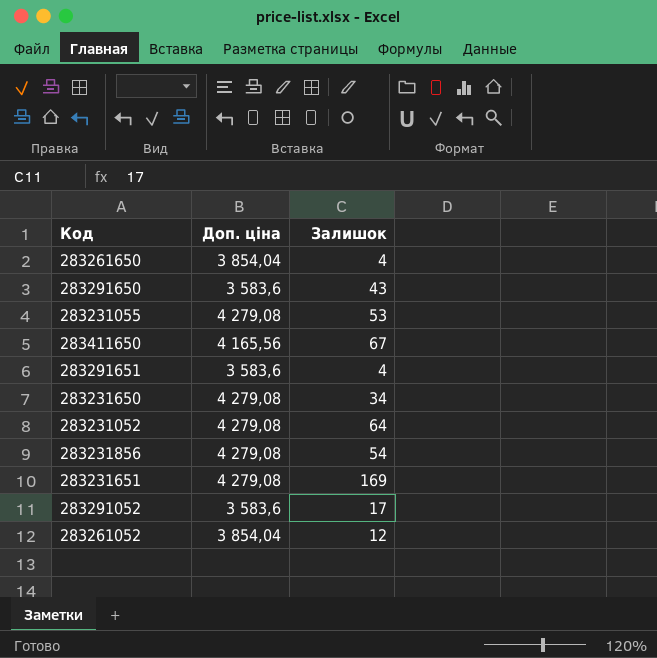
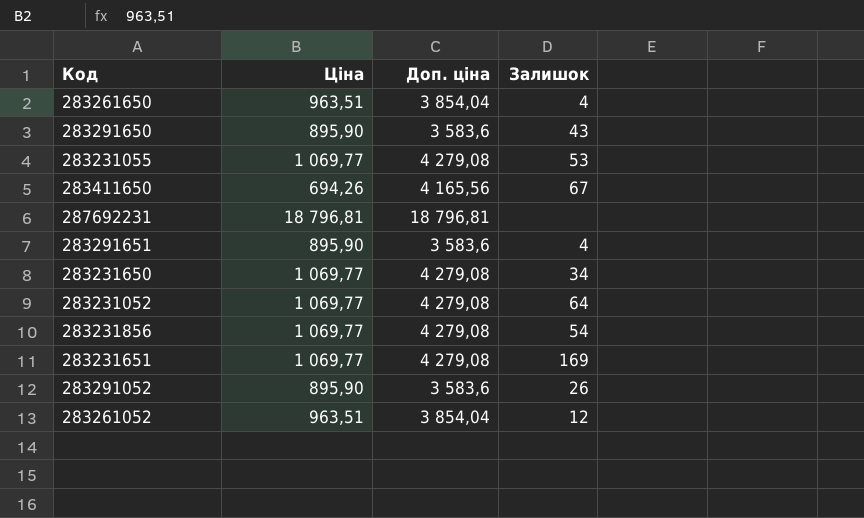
column Ціна | position: none -> 2
row 287692231: none -> 18 796,81 | 18 796,81 | none
283291052 | Залишок: 17 -> 26

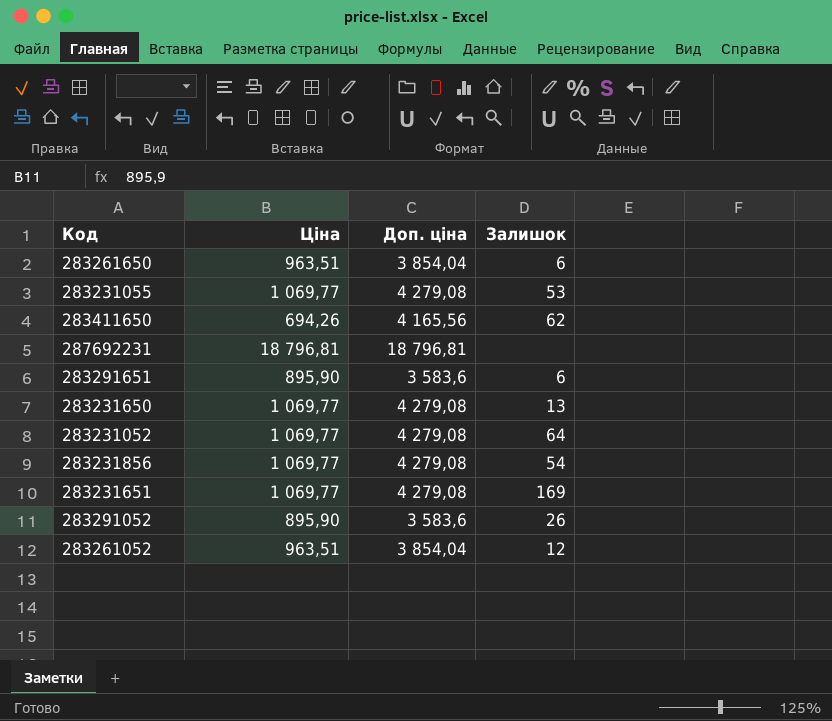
row 283291650: 895,90 | 3 583,6 | 43 -> none
283261650 | Залишок: 4 -> 6
283411650 | Залишок: 67 -> 62
283291651 | Залишок: 4 -> 6
283231650 | Залишок: 34 -> 13

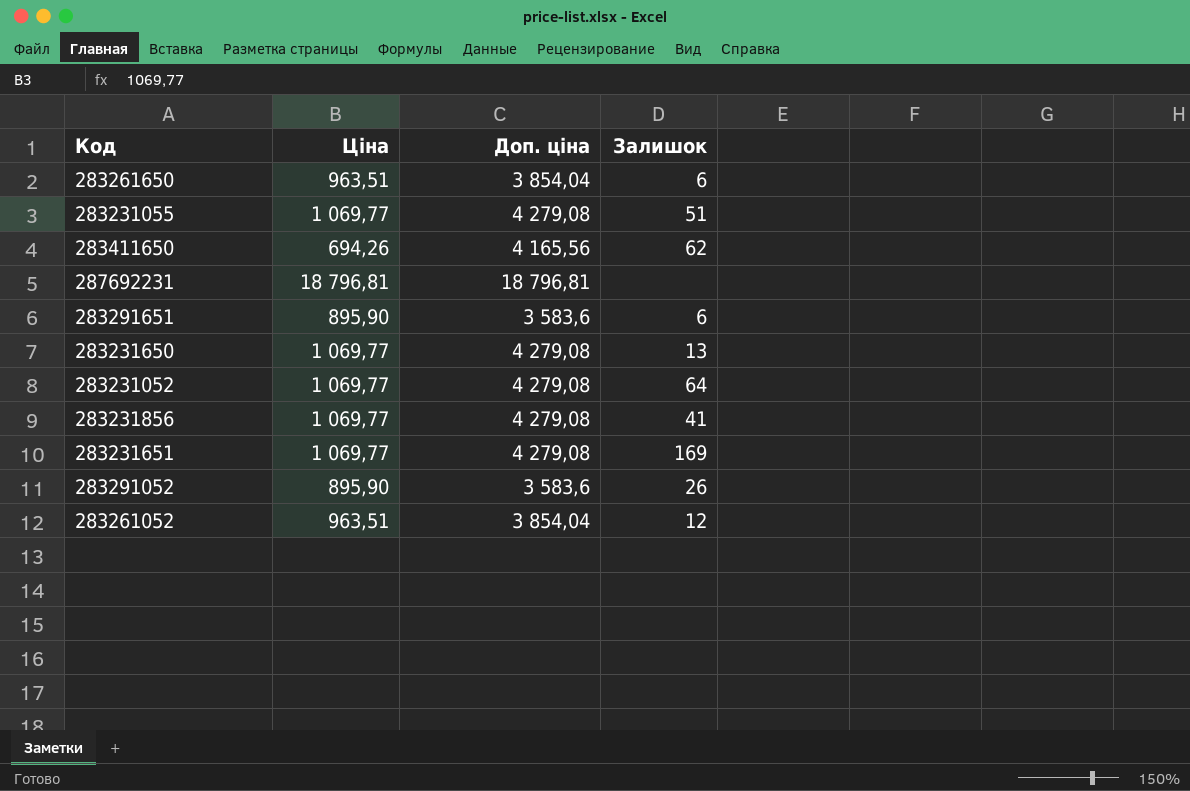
283231055 | Залишок: 53 -> 51
283231856 | Залишок: 54 -> 41

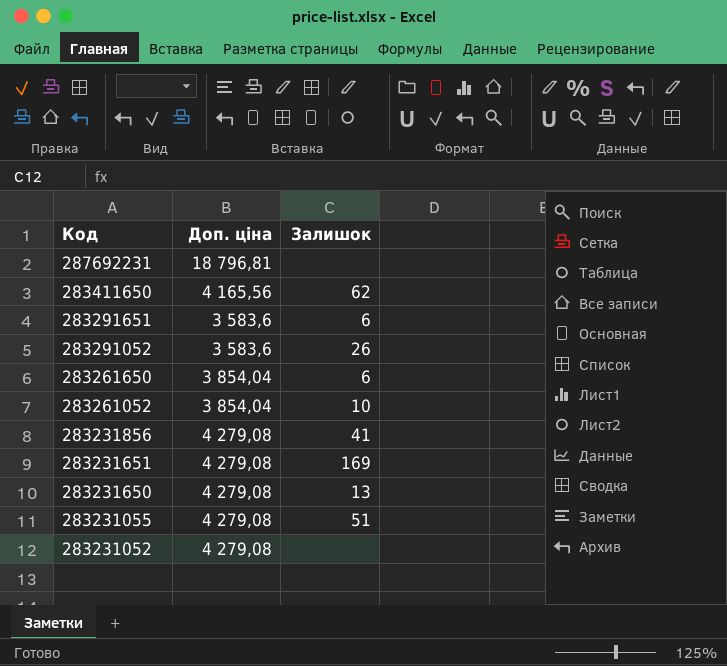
row order: none -> Код descending
column Ціна | position: 2 -> none
283261052 | Залишок: 12 -> 10
283231052 | Залишок: 64 -> none

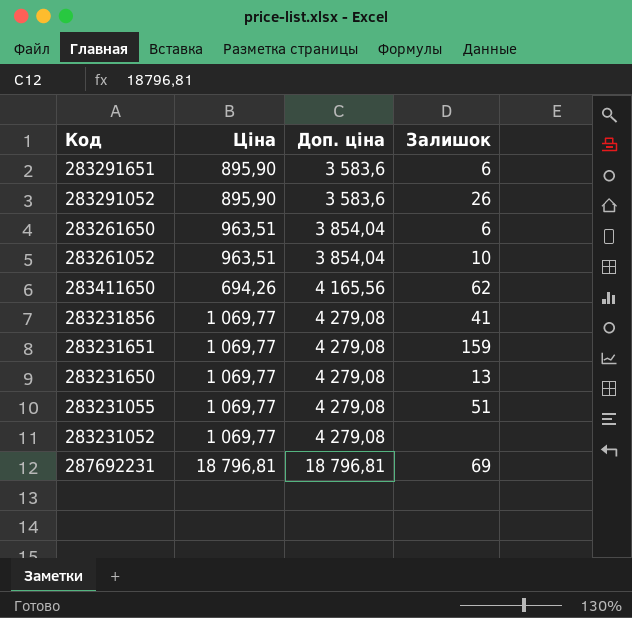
row order: Код descending -> Доп. ціна ascending
column Ціна | position: none -> 2
283231651 | Залишок: 169 -> 159
287692231 | Залишок: none -> 69

